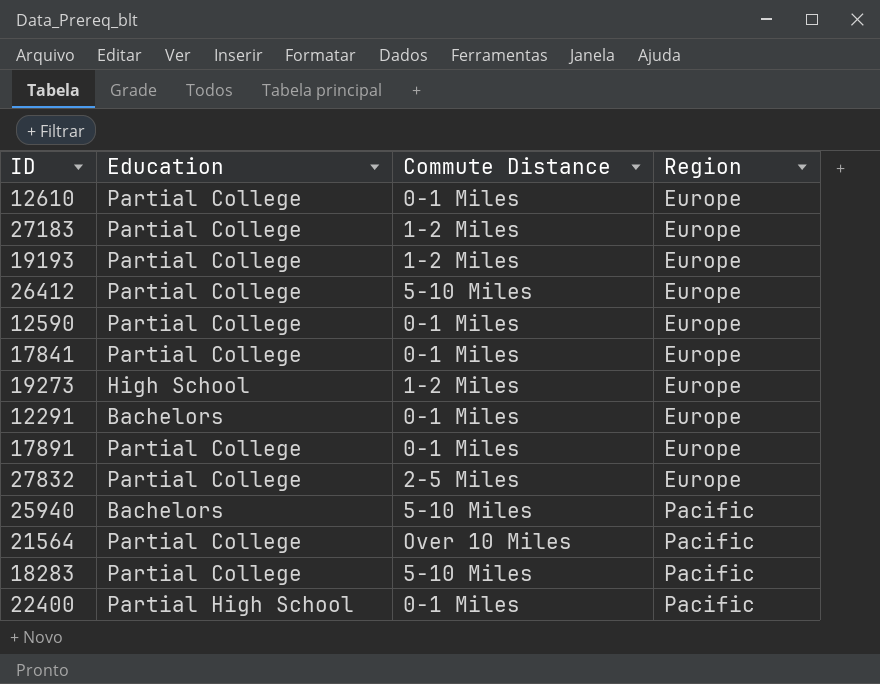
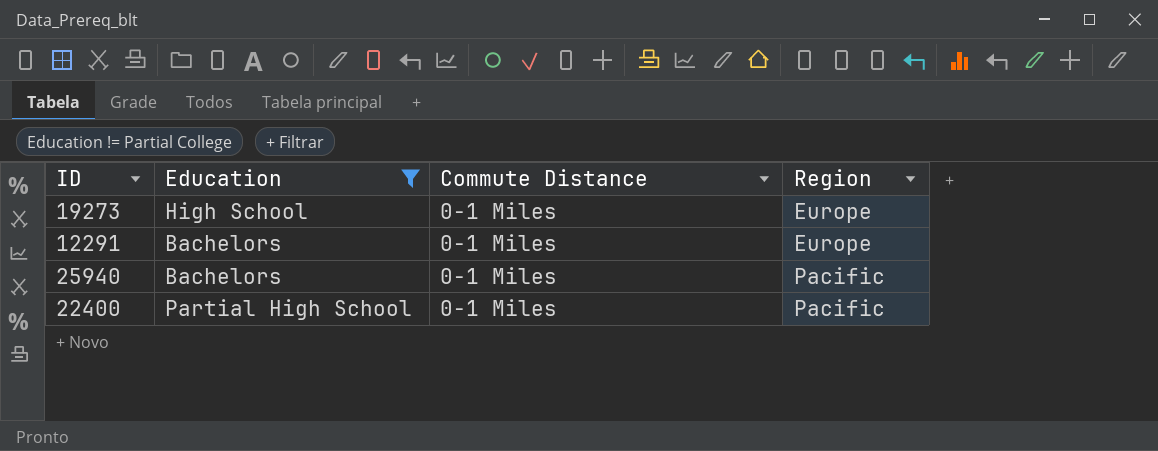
filter: none -> Education != Partial College
19273 | Commute Distance: 1-2 Miles -> 0-1 Miles
25940 | Commute Distance: 5-10 Miles -> 0-1 Miles

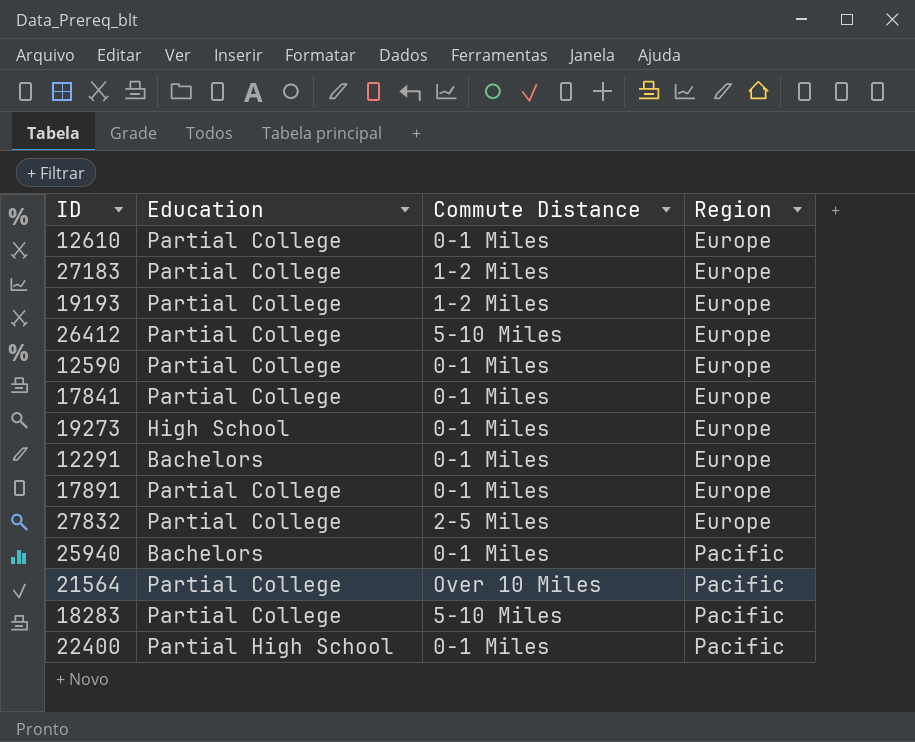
filter: Education != Partial College -> none

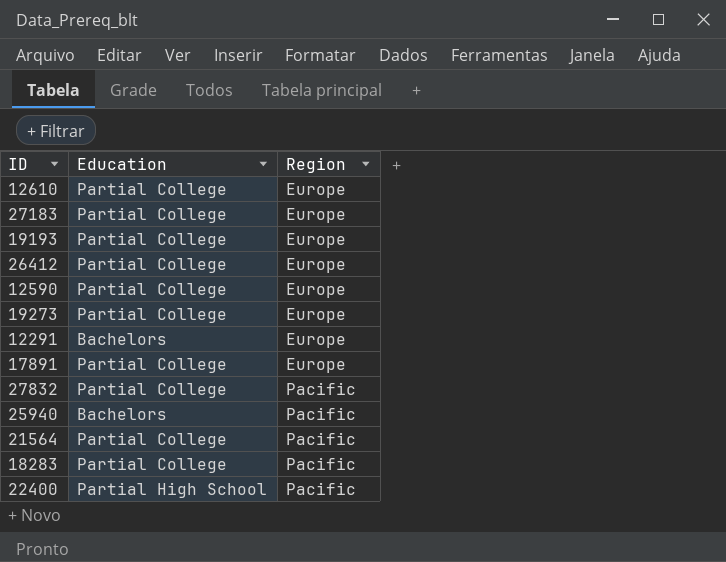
column Commute Distance | position: 3 -> none
row 17841: Partial College | 0-1 Miles | Europe -> none
19273 | Education: High School -> Partial College
27832 | Region: Europe -> Pacific

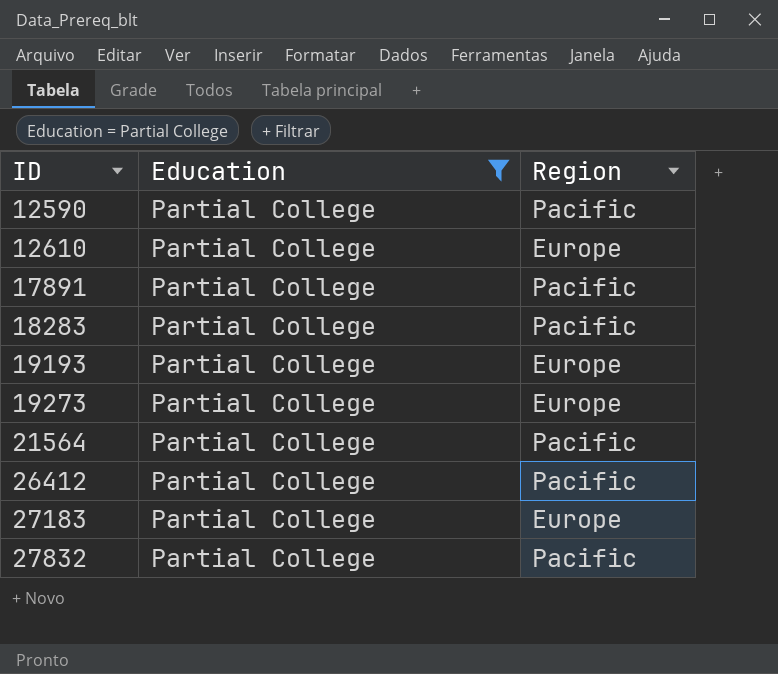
filter: none -> Education = Partial College
row order: Region ascending -> ID ascending
12590 | Region: Europe -> Pacific
17891 | Region: Europe -> Pacific
26412 | Region: Europe -> Pacific

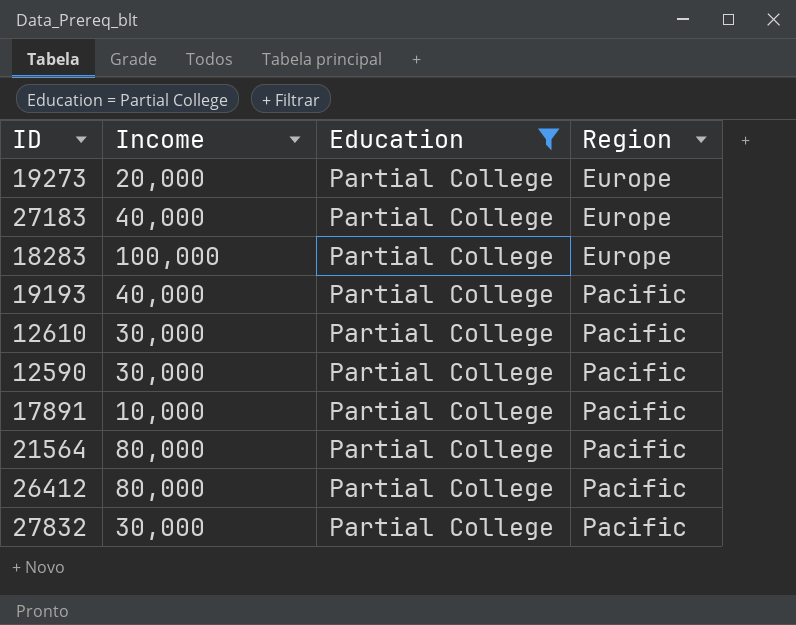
row order: ID ascending -> Region ascending
column Income | position: none -> 2
18283 | Region: Pacific -> Europe
19193 | Region: Europe -> Pacific
12610 | Region: Europe -> Pacific

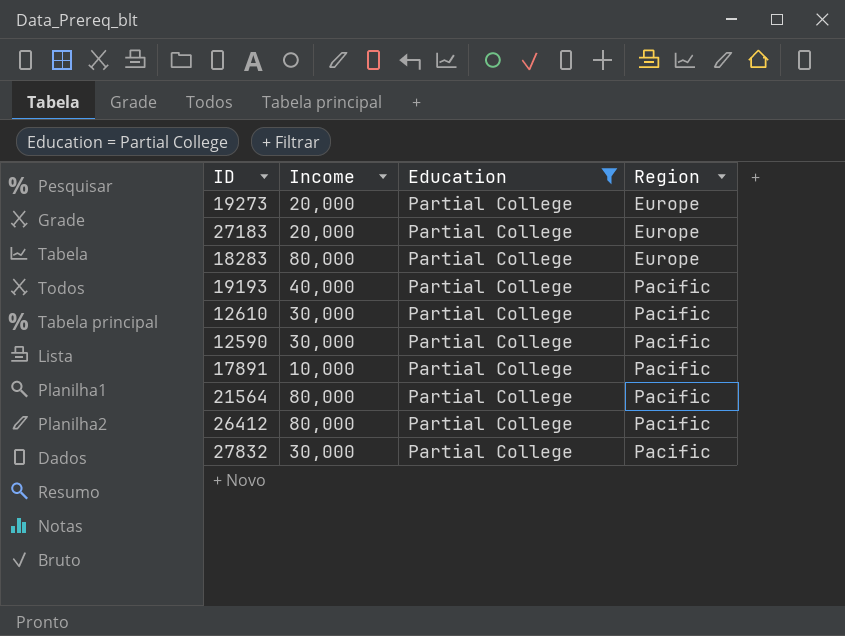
27183 | Income: 40,000 -> 20,000
18283 | Income: 100,000 -> 80,000

